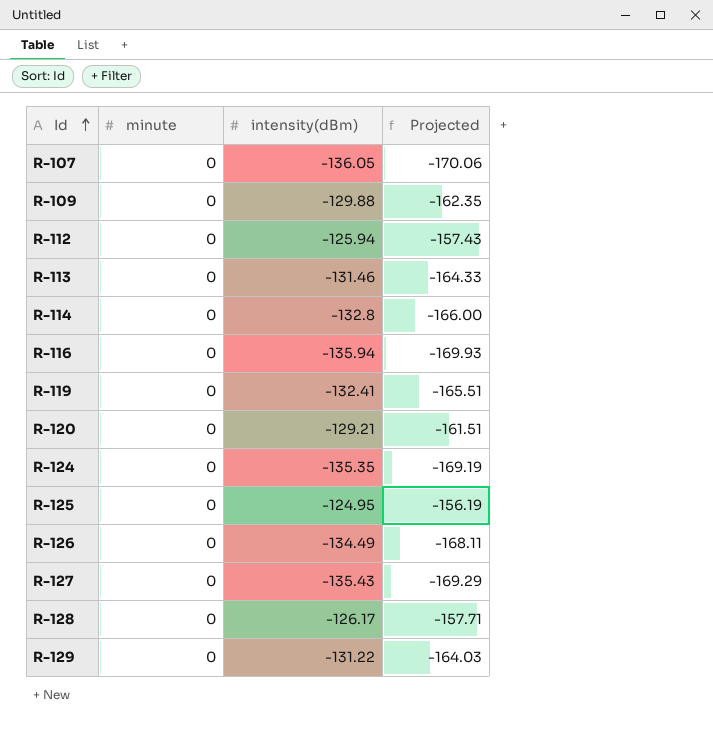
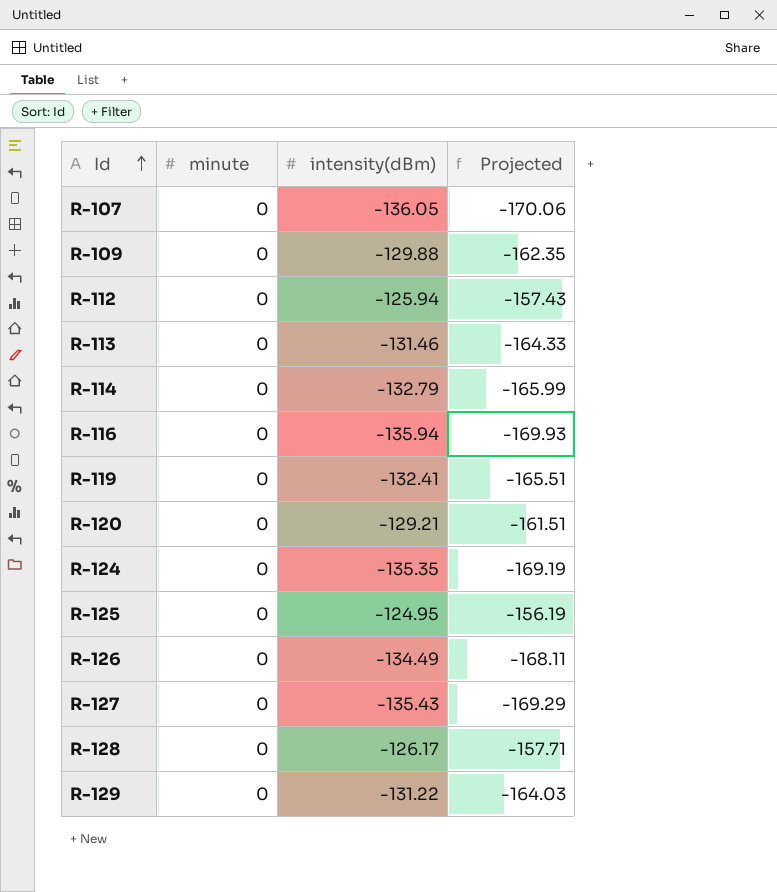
R-114 | intensity(dBm): -132.8 -> -132.79
R-114 | Projected: -166.00 -> -165.99

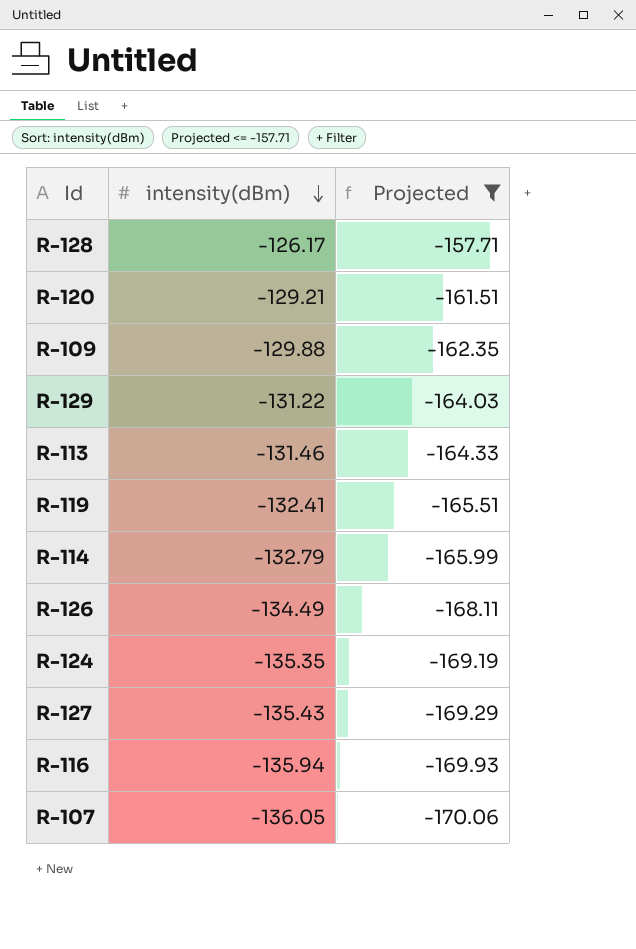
filter: none -> Projected <= -157.71
row order: Id ascending -> intensity(dBm) descending
column minute | position: 2 -> none

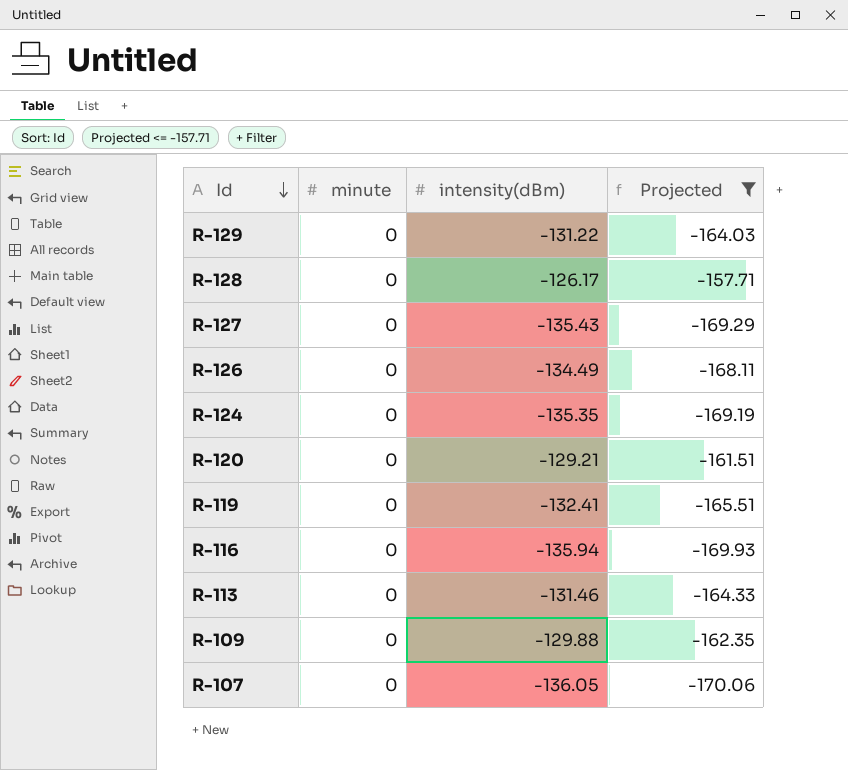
row order: intensity(dBm) descending -> Id descending
column minute | position: none -> 2
row R-114: -132.79 | -165.99 -> none

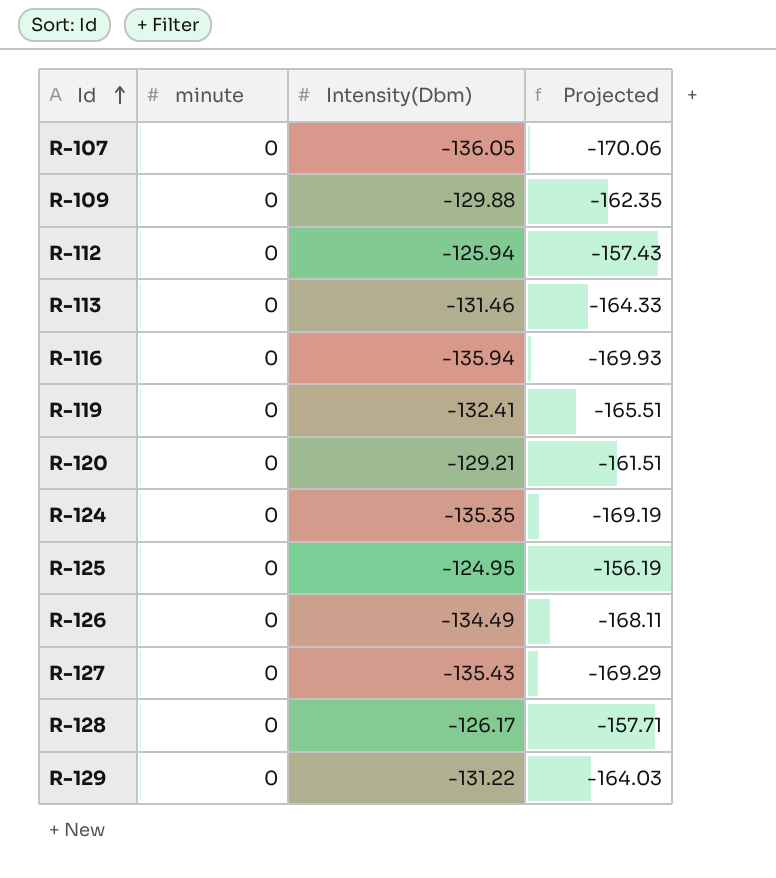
filter: Projected <= -157.71 -> none
row order: Id descending -> Id ascending
column name: intensity(dBm) -> Intensity(Dbm)

